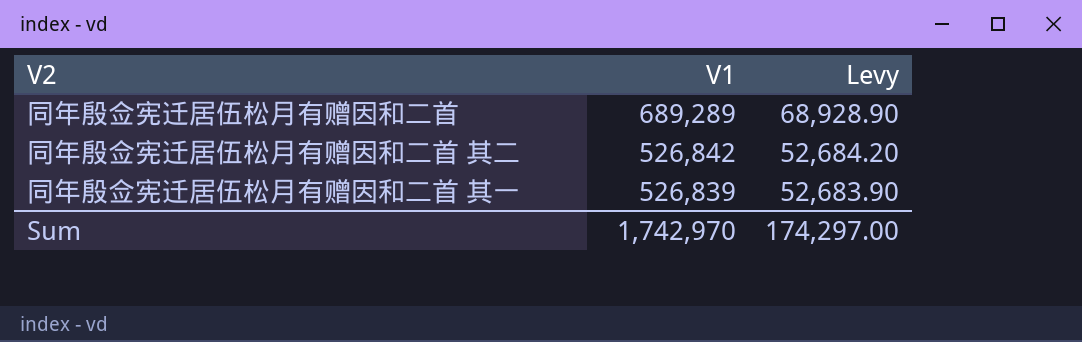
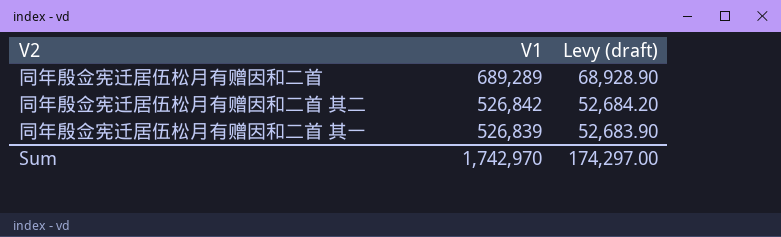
column name: Levy -> Levy (draft)

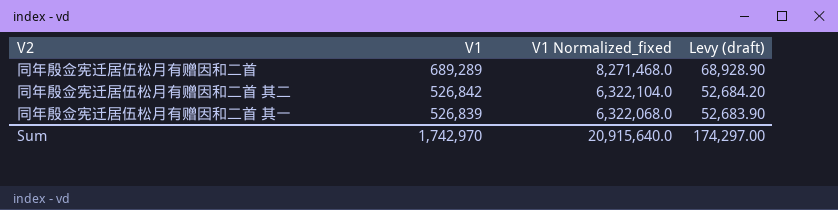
column V1 Normalized_fixed | formula: none -> [V1] * 12

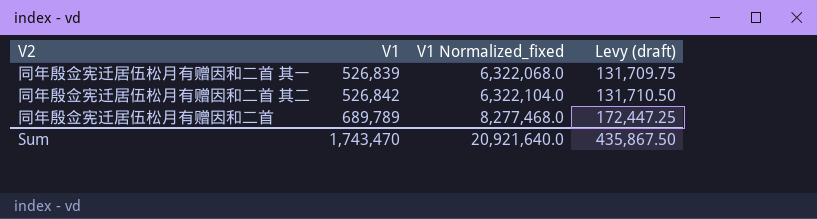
row order: V1 descending -> V1 ascending
column Levy (draft) | formula: [V1] * 0.1 -> [V1] * 0.25
同年殷佥宪迁居伍松月有赠因和二首 | V1: 689,289 -> 689,789
同年殷佥宪迁居伍松月有赠因和二首 | V1 Normalized_fixed: 8,271,468.0 -> 8,277,468.0
Sum | V1: 1,742,970 -> 1,743,470
Sum | V1 Normalized_fixed: 20,915,640.0 -> 20,921,640.0
Sum | Levy (draft): 174,297.00 -> 435,867.50

